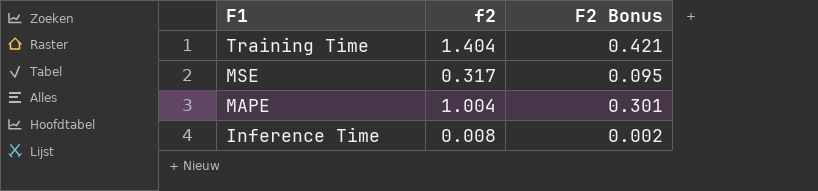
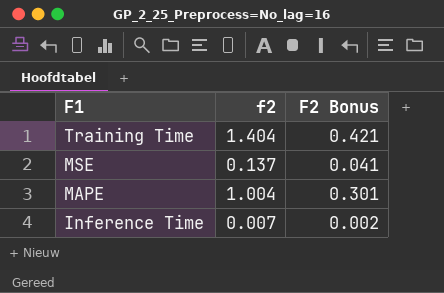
MSE | f2: 0.317 -> 0.137
MSE | F2 Bonus: 0.095 -> 0.041
Inference Time | f2: 0.008 -> 0.007

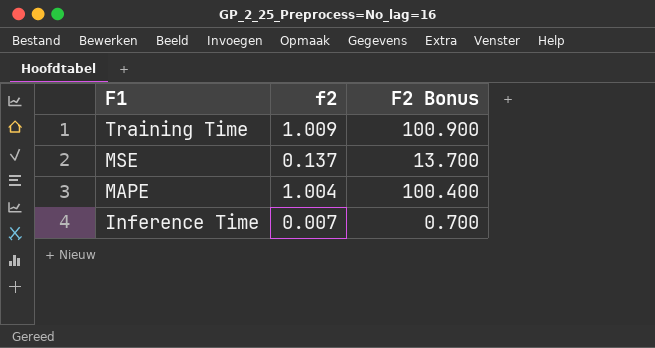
column F2 Bonus | formula: [f2] * 0.3 -> [f2] * 100
Training Time | f2: 1.404 -> 1.009

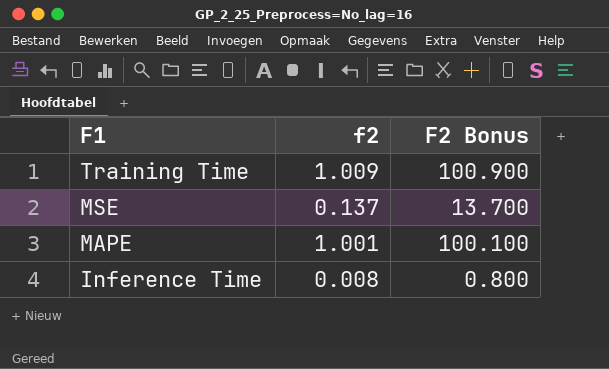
MAPE | f2: 1.004 -> 1.001
MAPE | F2 Bonus: 100.400 -> 100.100
Inference Time | f2: 0.007 -> 0.008
Inference Time | F2 Bonus: 0.700 -> 0.800

